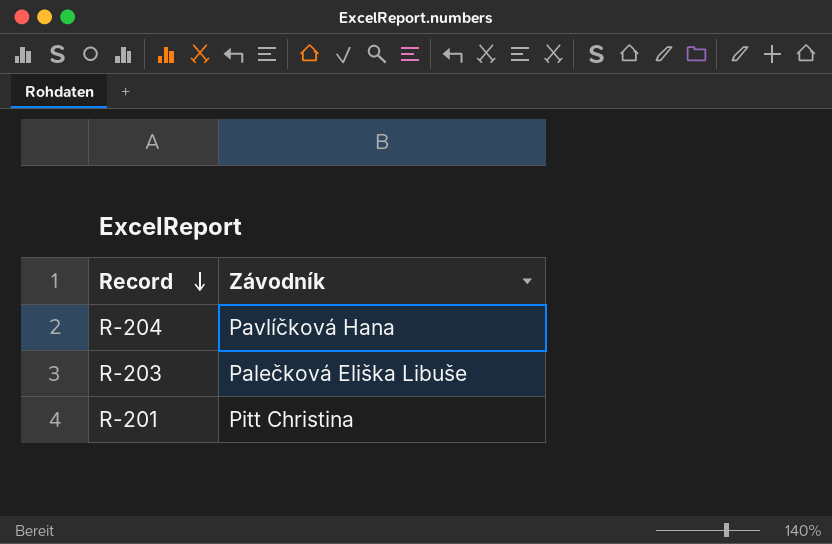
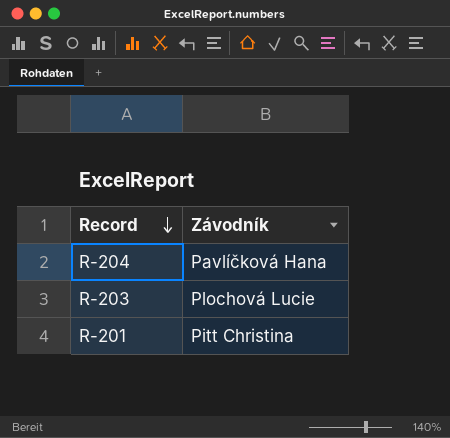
R-203 | Závodník: Palečková Eliška Libuše -> Plochová Lucie

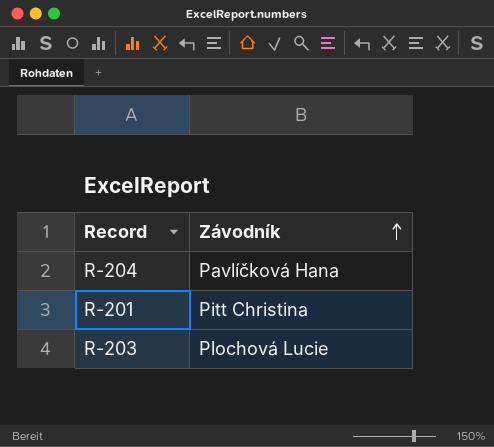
row order: Record descending -> Závodník ascending

